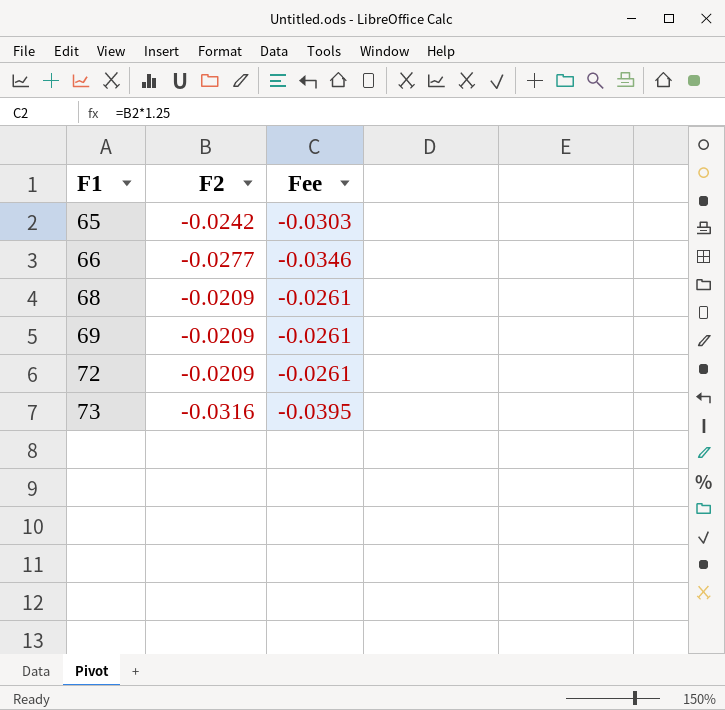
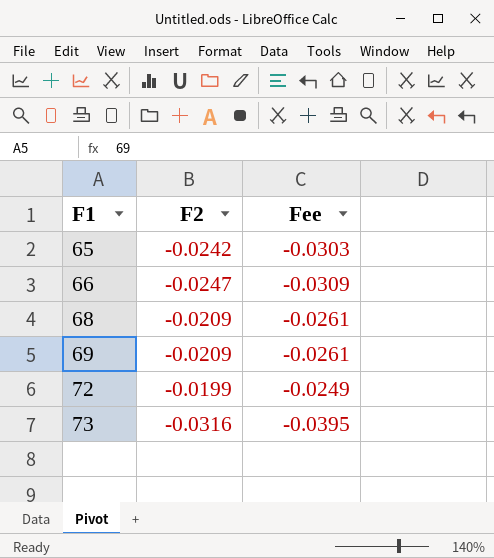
66 | F2: -0.0277 -> -0.0247
66 | Fee: -0.0346 -> -0.0309
72 | F2: -0.0209 -> -0.0199
72 | Fee: -0.0261 -> -0.0249

